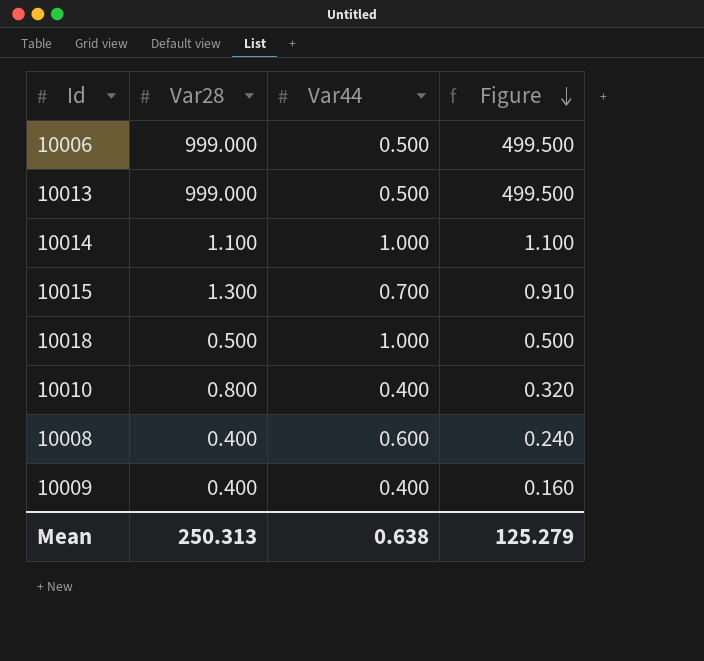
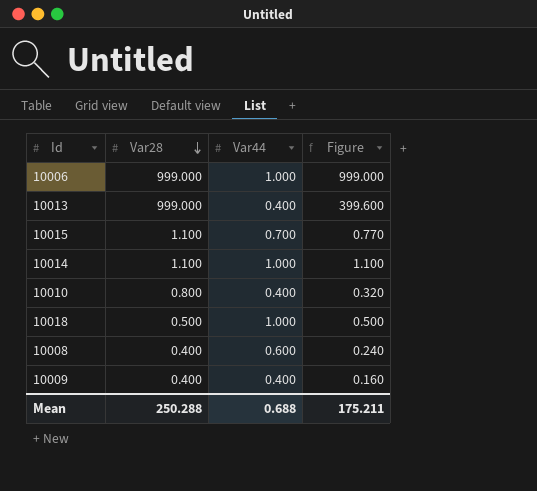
row order: Figure descending -> Var28 descending
10006 | Var44: 0.500 -> 1.000
10006 | Figure: 499.500 -> 999.000
10013 | Var44: 0.500 -> 0.400
10013 | Figure: 499.500 -> 399.600
10015 | Var28: 1.300 -> 1.100
10015 | Figure: 0.910 -> 0.770
Mean | Var28: 250.313 -> 250.288
Mean | Var44: 0.638 -> 0.688
Mean | Figure: 125.279 -> 175.211

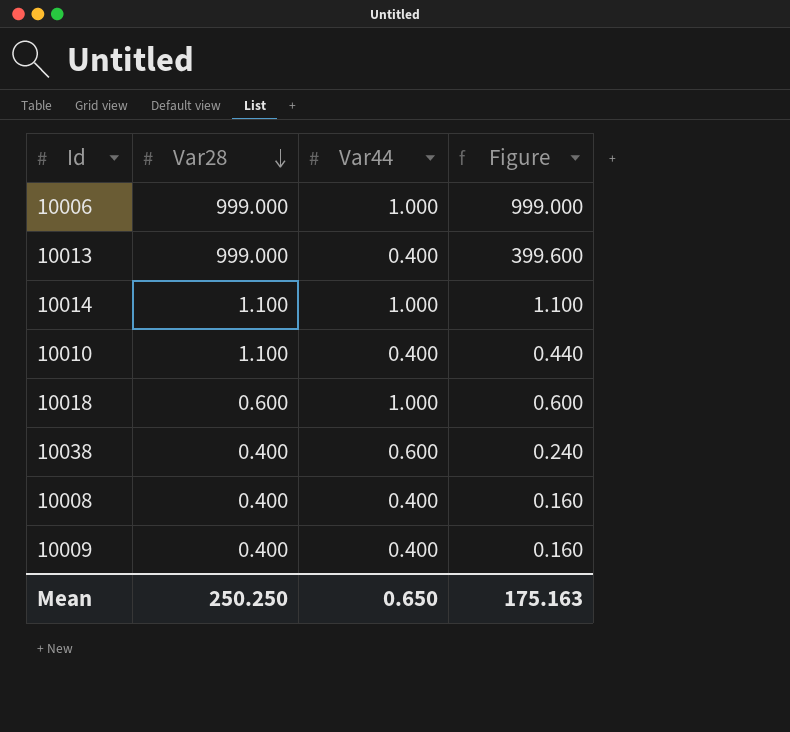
row 10015: 1.100 | 0.700 | 0.770 -> none
10010 | Var28: 0.800 -> 1.100
10010 | Figure: 0.320 -> 0.440
10018 | Var28: 0.500 -> 0.600
10018 | Figure: 0.500 -> 0.600
row 10038: none -> 0.400 | 0.600 | 0.240
10008 | Var44: 0.600 -> 0.400
10008 | Figure: 0.240 -> 0.160
Mean | Var28: 250.288 -> 250.250
Mean | Var44: 0.688 -> 0.650
Mean | Figure: 175.211 -> 175.163

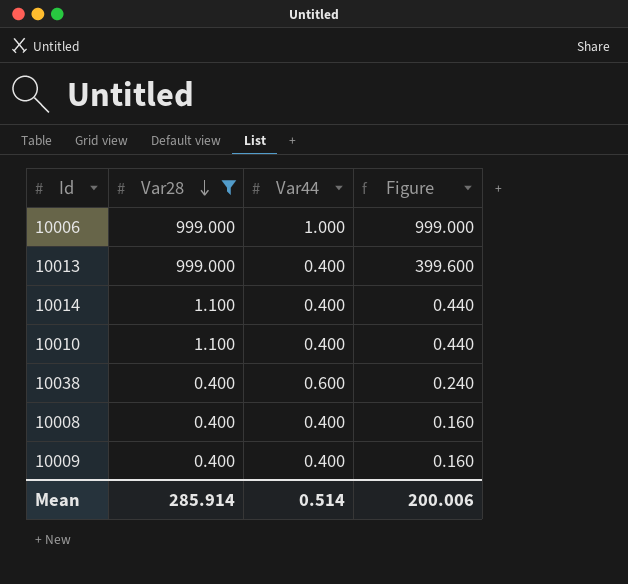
filter: none -> Var28 != 0.600
10014 | Var44: 1.000 -> 0.400
10014 | Figure: 1.100 -> 0.440
Mean | Var28: 250.250 -> 285.914
Mean | Var44: 0.650 -> 0.514
Mean | Figure: 175.163 -> 200.006

